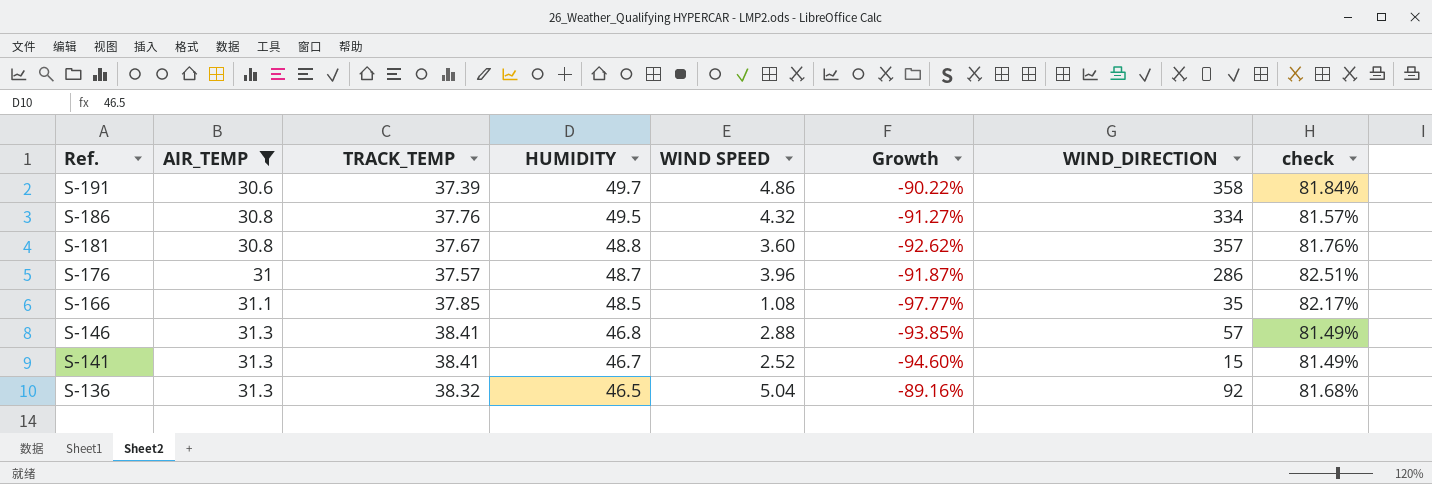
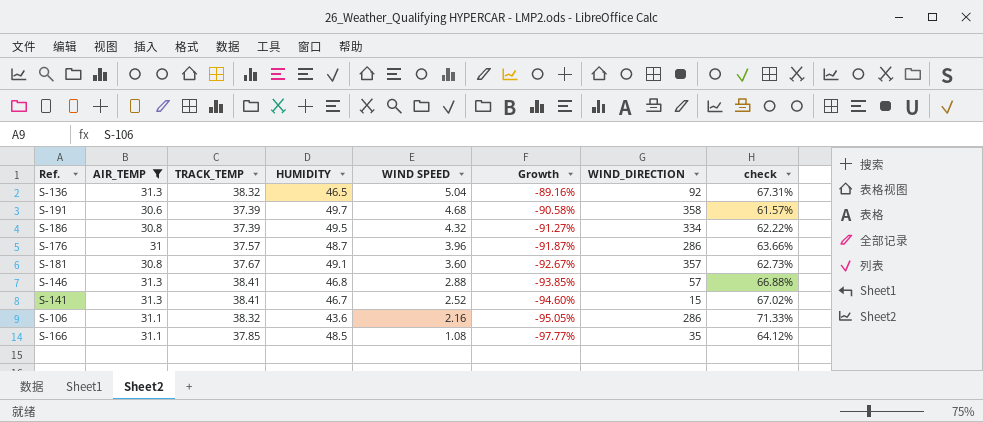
row order: Ref. descending -> WIND SPEED descending
column check | formula: [AIR_TEMP] / [TRACK_TEMP] -> [AIR_TEMP] / [HUMIDITY]
S-191 | WIND SPEED: 4.86 -> 4.68
S-191 | Growth: -90.22% -> -90.58%
S-186 | TRACK_TEMP: 37.76 -> 37.39
S-181 | HUMIDITY: 48.8 -> 49.1
S-181 | Growth: -92.62% -> -92.67%
row S-106: none -> 31.1 | 38.32 | 43.6 | 2.16 | -95.05% | 286 | 71.33%

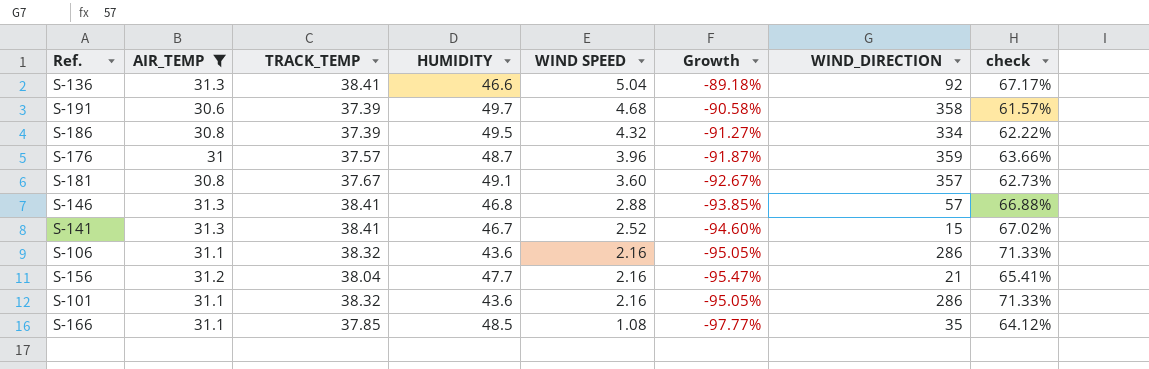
S-136 | TRACK_TEMP: 38.32 -> 38.41
S-136 | HUMIDITY: 46.5 -> 46.6
S-136 | Growth: -89.16% -> -89.18%
S-136 | check: 67.31% -> 67.17%
S-176 | WIND_DIRECTION: 286 -> 359
row S-156: none -> 31.2 | 38.04 | 47.7 | 2.16 | -95.47% | 21 | 65.41%
row S-101: none -> 31.1 | 38.32 | 43.6 | 2.16 | -95.05% | 286 | 71.33%

